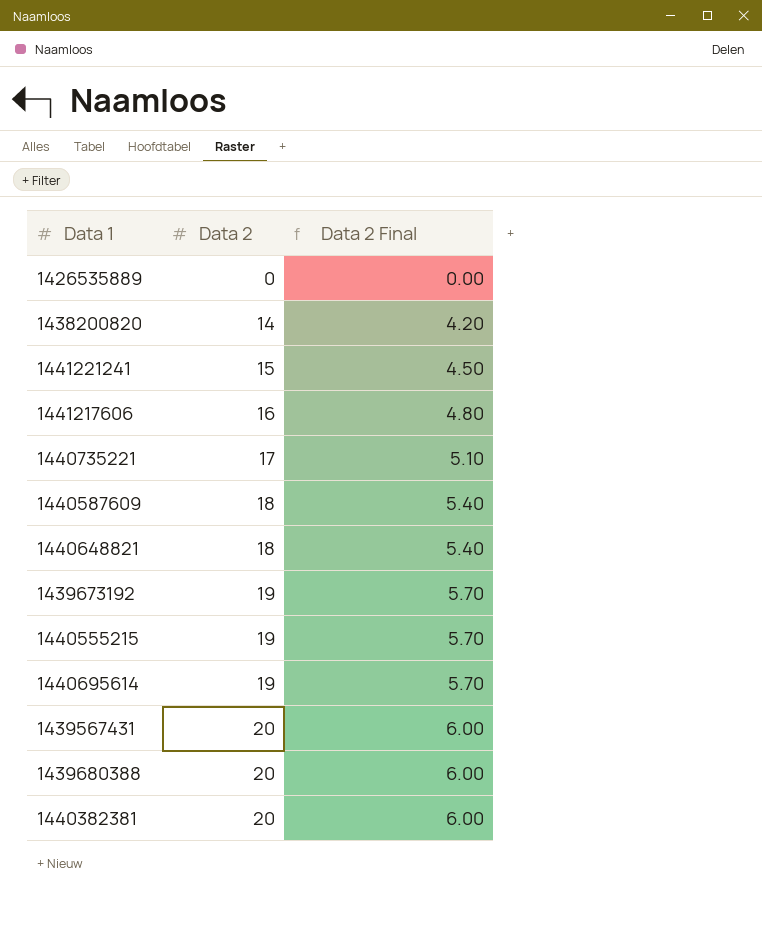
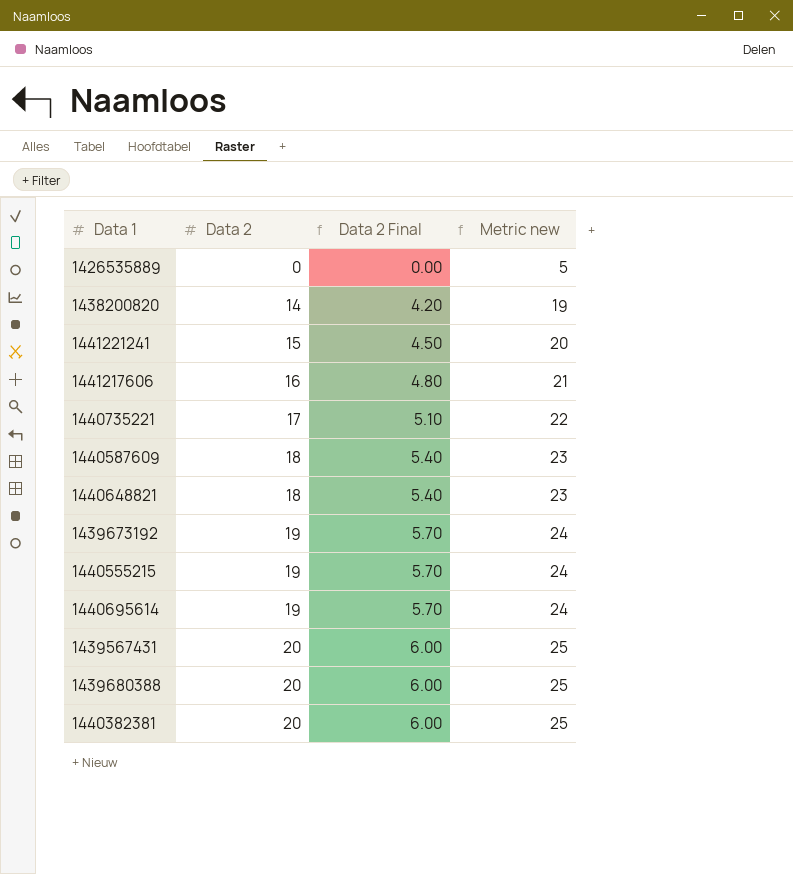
column Metric new | formula: none -> [Data 2] + 5

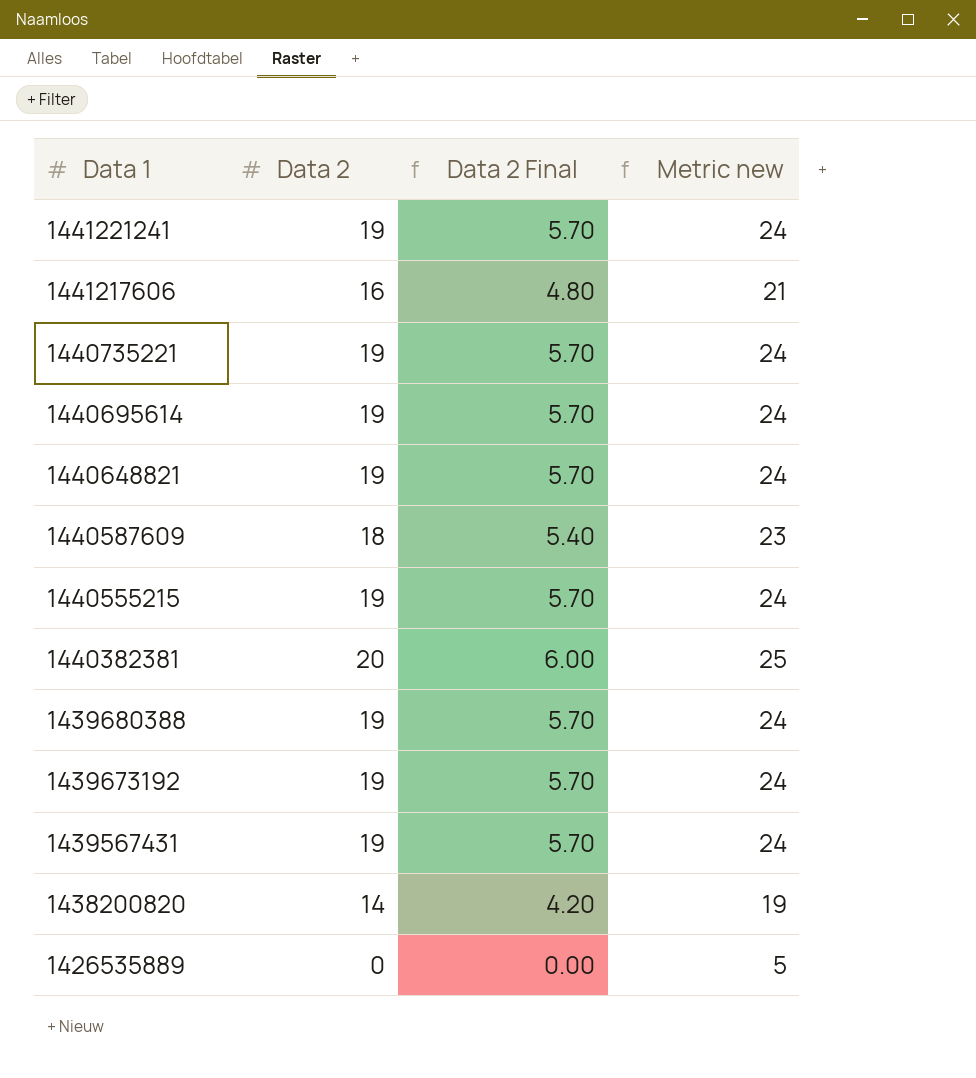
row order: Data 2 ascending -> Data 1 descending
1441221241 | Data 2: 15 -> 19
1441221241 | Data 2 Final: 4.50 -> 5.70
1441221241 | Metric new: 20 -> 24
1440735221 | Data 2: 17 -> 19
1440735221 | Data 2 Final: 5.10 -> 5.70
1440735221 | Metric new: 22 -> 24
1440648821 | Data 2: 18 -> 19
1440648821 | Data 2 Final: 5.40 -> 5.70
1440648821 | Metric new: 23 -> 24
1439680388 | Data 2: 20 -> 19
1439680388 | Data 2 Final: 6.00 -> 5.70
1439680388 | Metric new: 25 -> 24
1439567431 | Data 2: 20 -> 19
1439567431 | Data 2 Final: 6.00 -> 5.70
1439567431 | Metric new: 25 -> 24

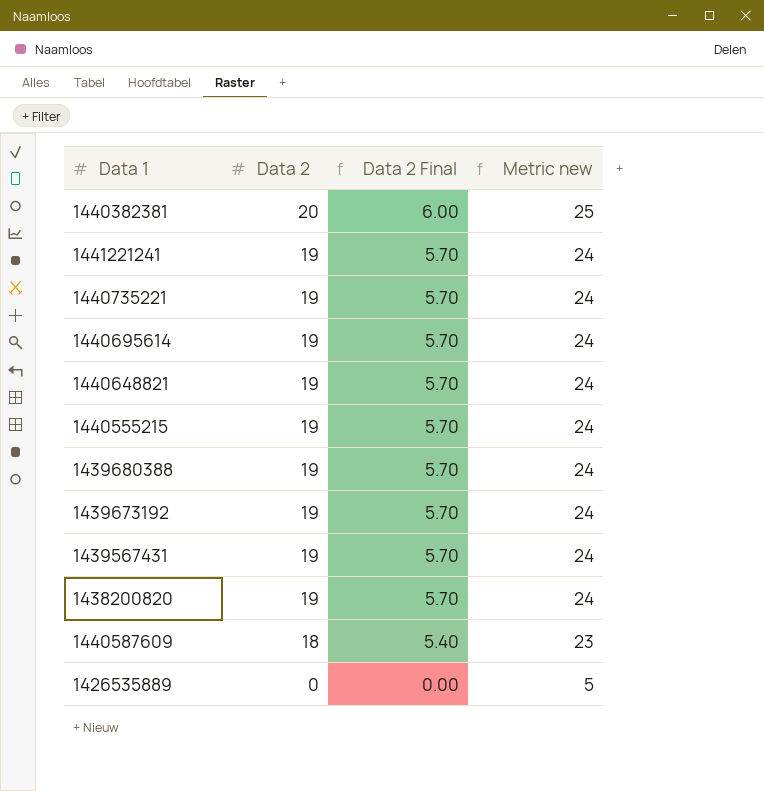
row order: Data 1 descending -> Data 2 descending
row 1441217606: 16 | 4.80 | 21 -> none
1438200820 | Data 2: 14 -> 19
1438200820 | Data 2 Final: 4.20 -> 5.70
1438200820 | Metric new: 19 -> 24

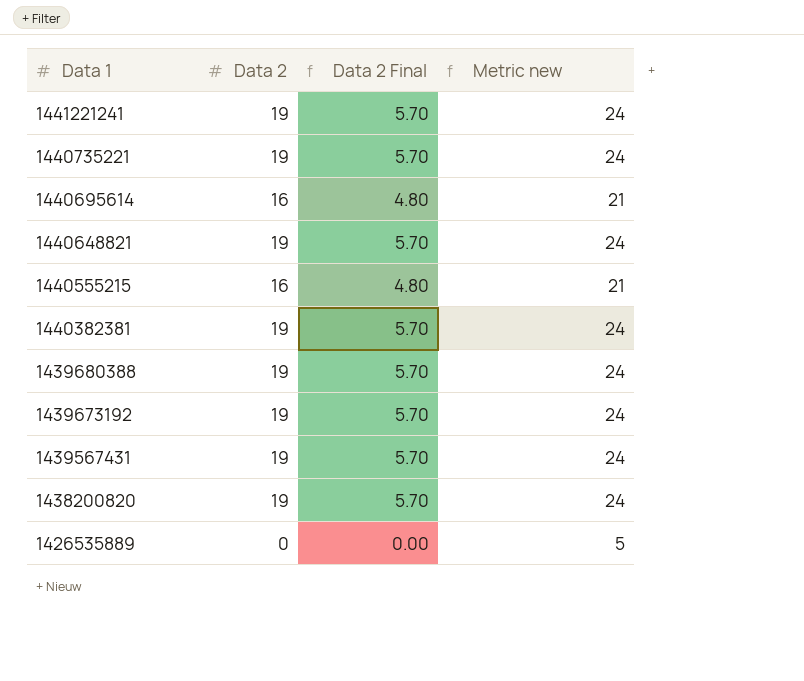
row order: Data 2 descending -> Data 1 descending
row 1440587609: 18 | 5.40 | 23 -> none
1440695614 | Data 2: 19 -> 16
1440695614 | Data 2 Final: 5.70 -> 4.80
1440695614 | Metric new: 24 -> 21
1440555215 | Data 2: 19 -> 16
1440555215 | Data 2 Final: 5.70 -> 4.80
1440555215 | Metric new: 24 -> 21
1440382381 | Data 2: 20 -> 19
1440382381 | Data 2 Final: 6.00 -> 5.70
1440382381 | Metric new: 25 -> 24

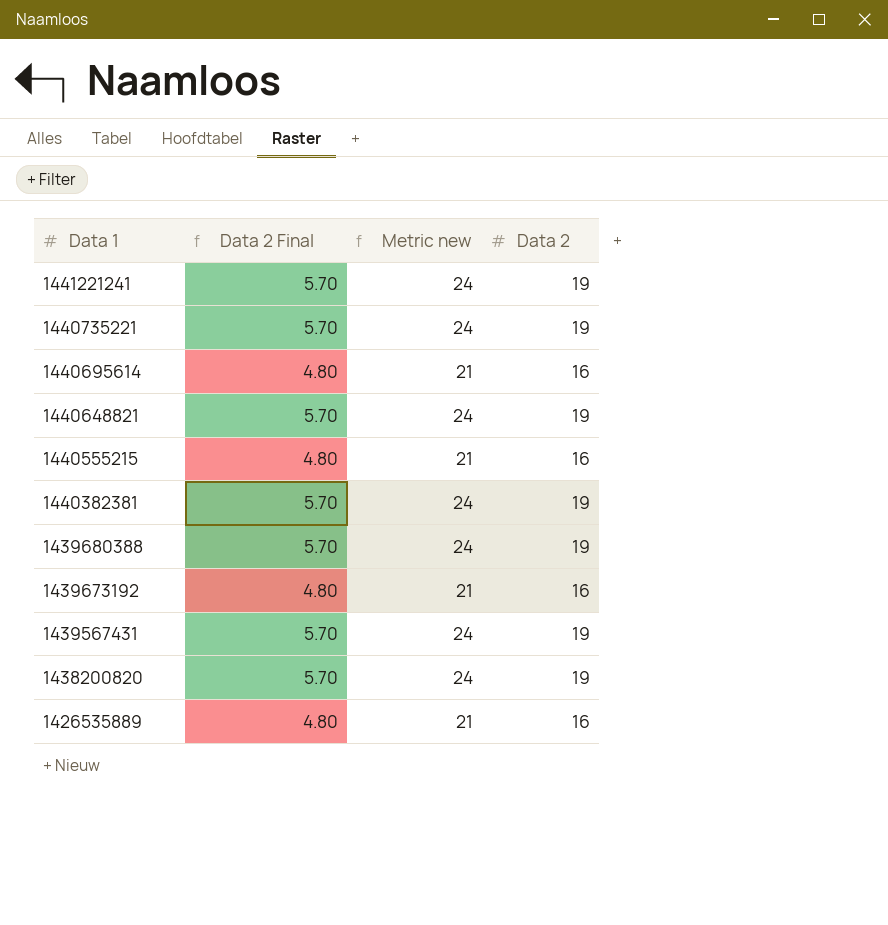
column Data 2 | position: 2 -> 4
1439673192 | Data 2 Final: 5.70 -> 4.80
1439673192 | Metric new: 24 -> 21
1439673192 | Data 2: 19 -> 16
1426535889 | Data 2 Final: 0.00 -> 4.80
1426535889 | Metric new: 5 -> 21
1426535889 | Data 2: 0 -> 16

